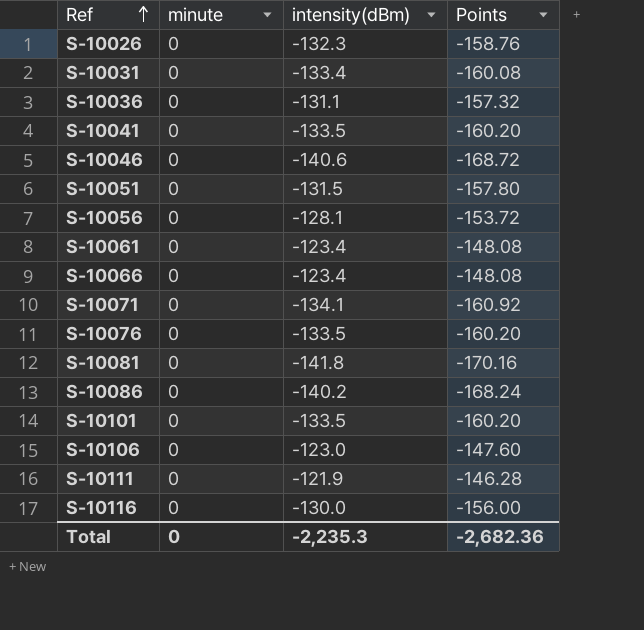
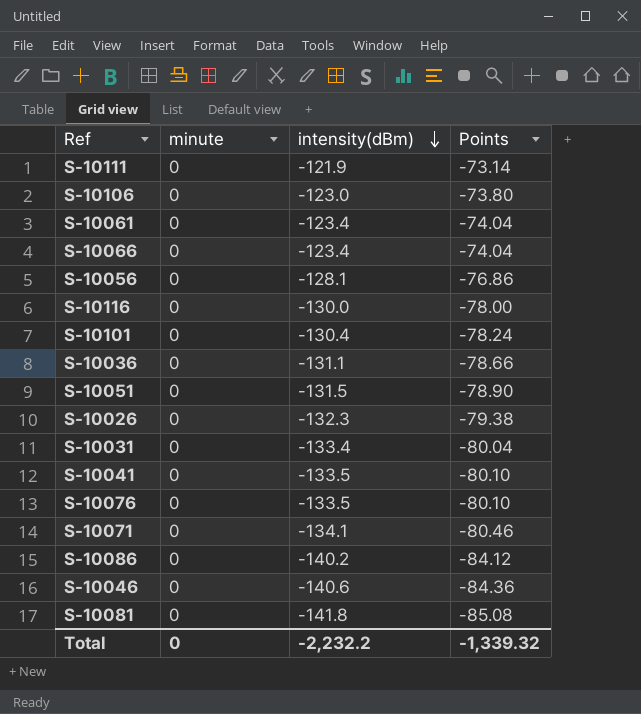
row order: Ref ascending -> intensity(dBm) descending
column Points | formula: [intensity(dBm)] * 1.2 -> [intensity(dBm)] * 0.6
S-10101 | intensity(dBm): -133.5 -> -130.4
Total | intensity(dBm): -2,235.3 -> -2,232.2
Total | Points: -2,682.36 -> -1,339.32

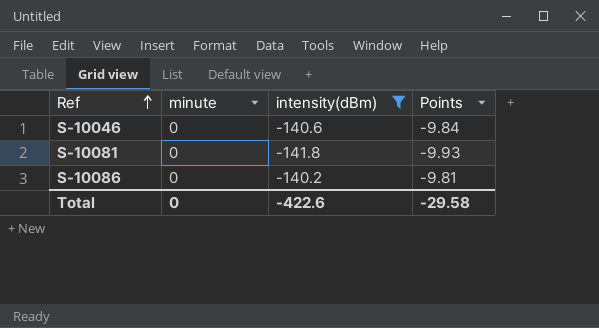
filter: none -> intensity(dBm) <= -140.2
row order: intensity(dBm) descending -> Ref ascending
column Points | formula: [intensity(dBm)] * 0.6 -> [intensity(dBm)] * 0.07
Total | intensity(dBm): -2,232.2 -> -422.6
Total | Points: -1,339.32 -> -29.58

